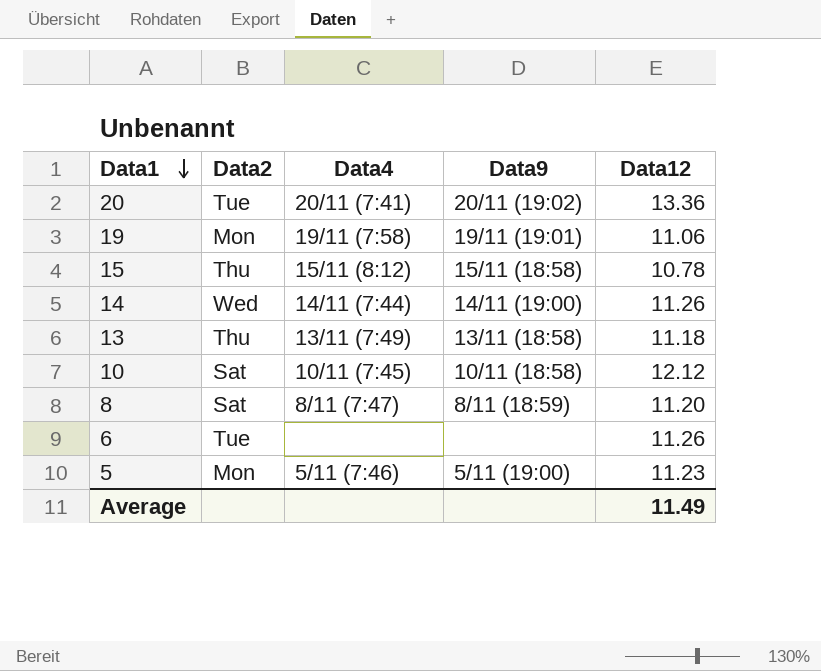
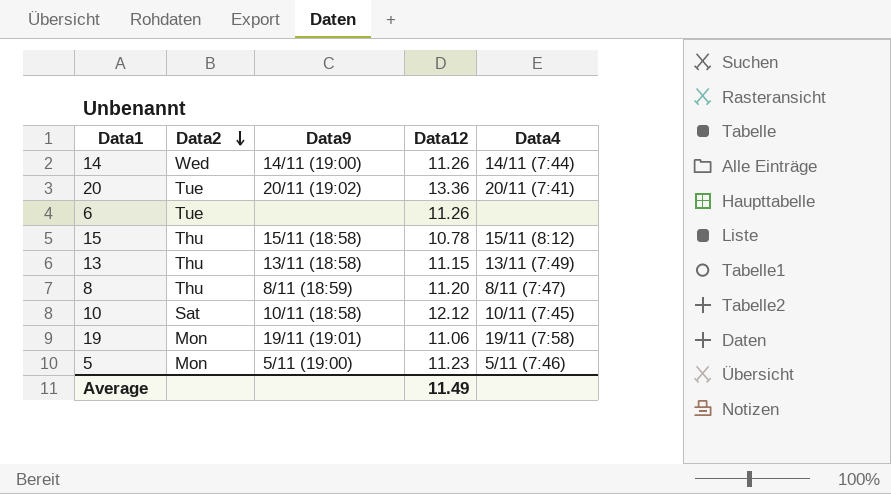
row order: Data1 descending -> Data2 descending
column Data4 | position: 3 -> 5
13 | Data12: 11.18 -> 11.15
8 | Data2: Sat -> Thu

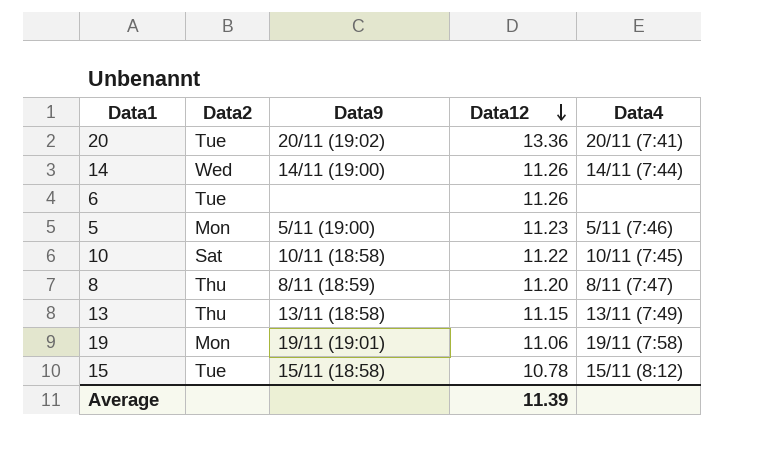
row order: Data2 descending -> Data12 descending
10 | Data12: 12.12 -> 11.22
15 | Data2: Thu -> Tue
Average | Data12: 11.49 -> 11.39

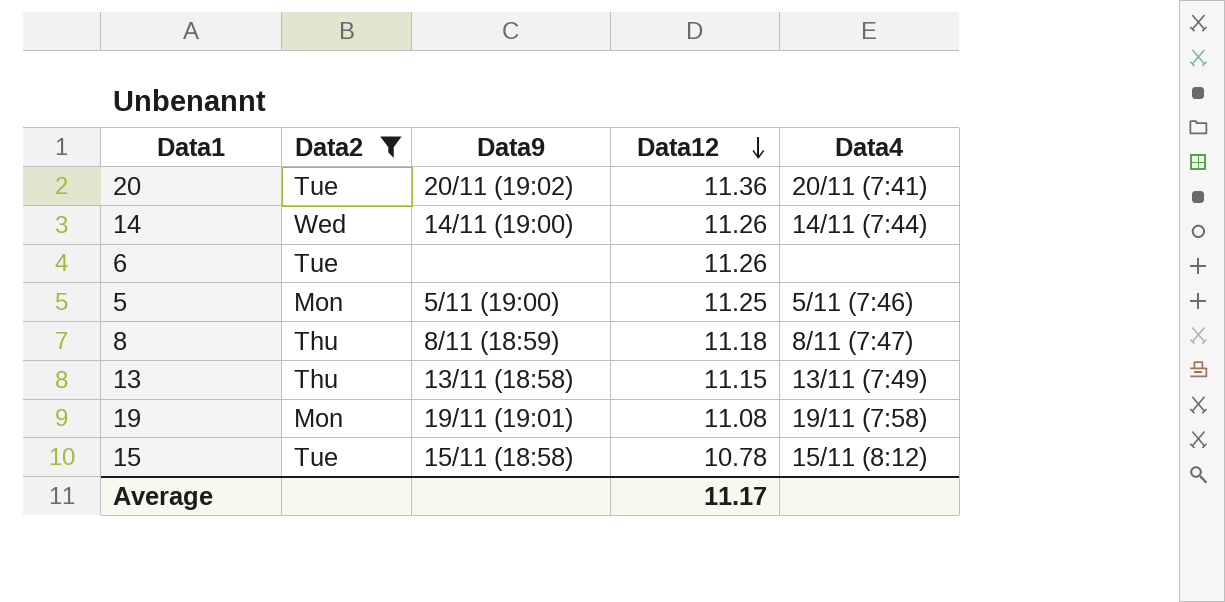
filter: none -> Data2 != Sat
20 | Data12: 13.36 -> 11.36
5 | Data12: 11.23 -> 11.25
8 | Data12: 11.20 -> 11.18
19 | Data12: 11.06 -> 11.08
Average | Data12: 11.39 -> 11.17

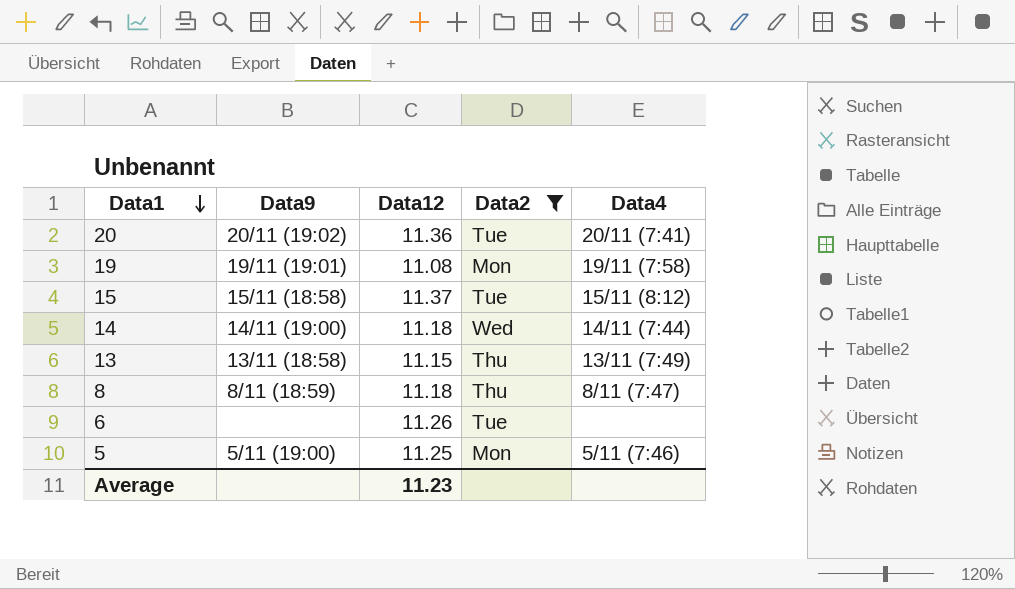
row order: Data12 descending -> Data1 descending
column Data2 | position: 2 -> 4
15 | Data12: 10.78 -> 11.37
14 | Data12: 11.26 -> 11.18
Average | Data12: 11.17 -> 11.23

